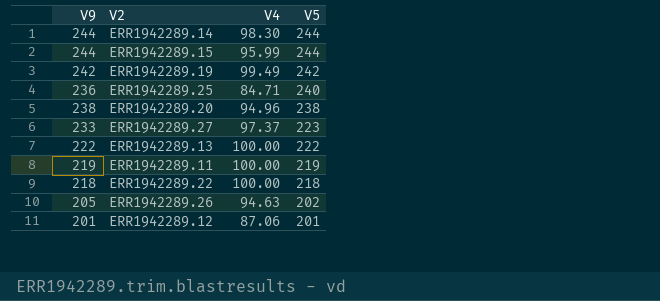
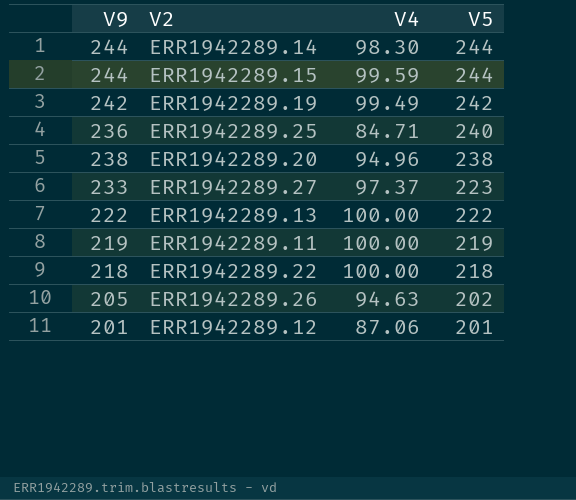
ERR1942289.15 | V4: 95.99 -> 99.59

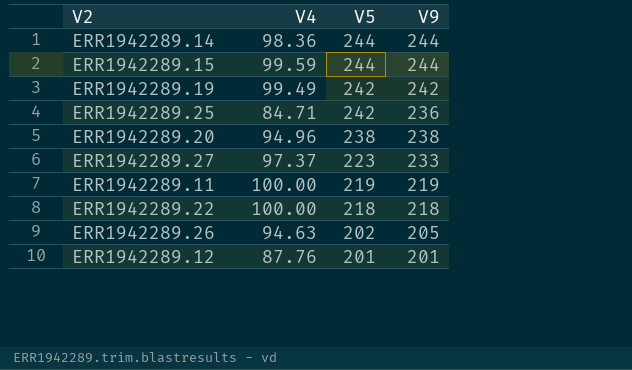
column V9 | position: 1 -> 4
row ERR1942289.13: 222 | 100.00 | 222 -> none
ERR1942289.14 | V4: 98.30 -> 98.36
ERR1942289.25 | V5: 240 -> 242
ERR1942289.12 | V4: 87.06 -> 87.76

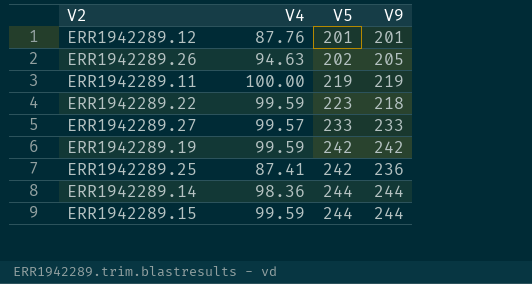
row order: V5 descending -> V5 ascending
row ERR1942289.20: 94.96 | 238 | 238 -> none
ERR1942289.22 | V4: 100.00 -> 99.59
ERR1942289.22 | V5: 218 -> 223
ERR1942289.27 | V4: 97.37 -> 99.57
ERR1942289.27 | V5: 223 -> 233
ERR1942289.19 | V4: 99.49 -> 99.59
ERR1942289.25 | V4: 84.71 -> 87.41

